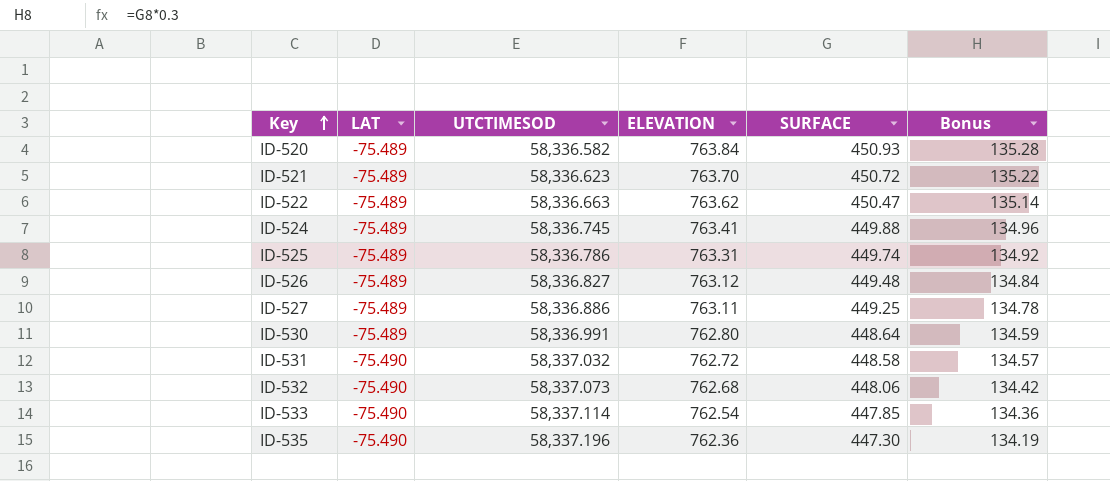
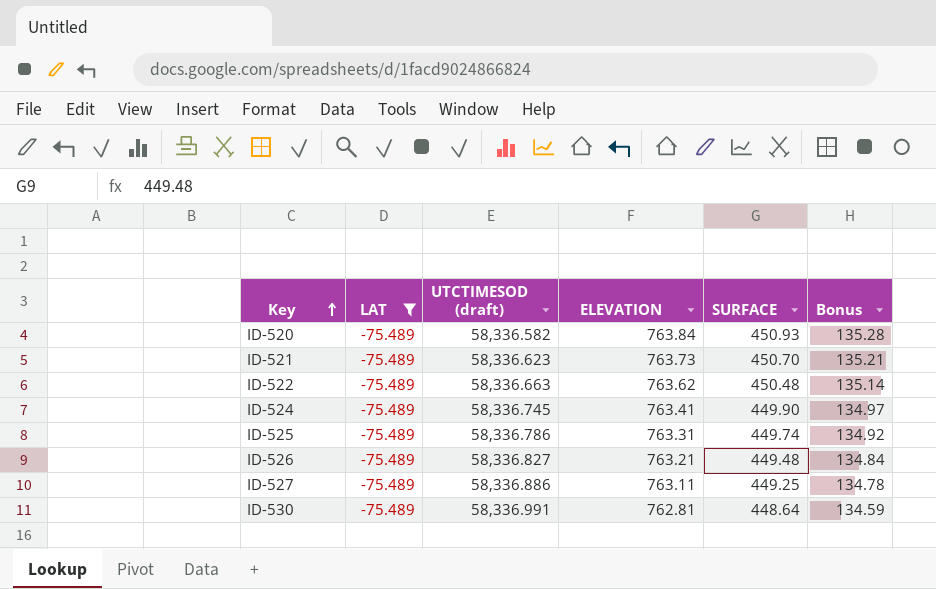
filter: none -> LAT = -75.489
column name: UTCTIMESOD -> UTCTIMESOD (draft)
ID-521 | ELEVATION: 763.70 -> 763.73
ID-521 | SURFACE: 450.72 -> 450.70
ID-521 | Bonus: 135.22 -> 135.21
ID-522 | SURFACE: 450.47 -> 450.48
ID-524 | SURFACE: 449.88 -> 449.90
ID-524 | Bonus: 134.96 -> 134.97
ID-526 | ELEVATION: 763.12 -> 763.21
ID-530 | ELEVATION: 762.80 -> 762.81

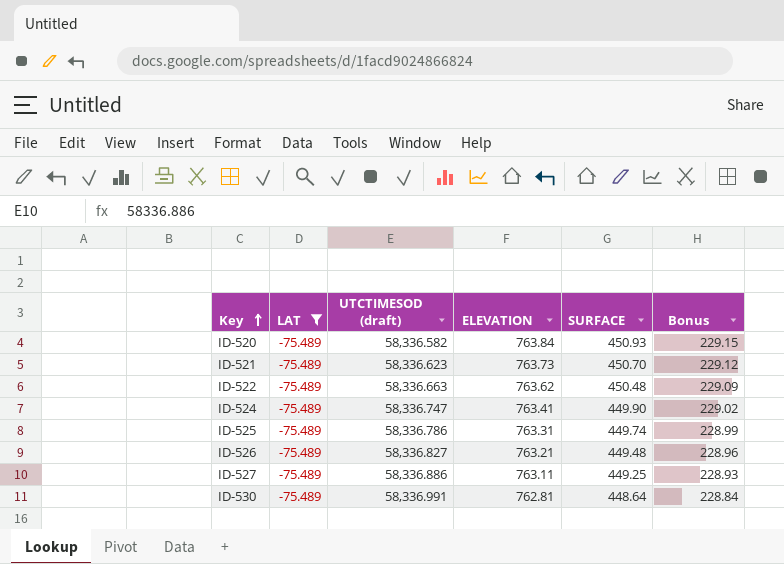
column Bonus | formula: [SURFACE] * 0.3 -> [ELEVATION] * 0.3
ID-524 | UTCTIMESOD (draft): 58,336.745 -> 58,336.747

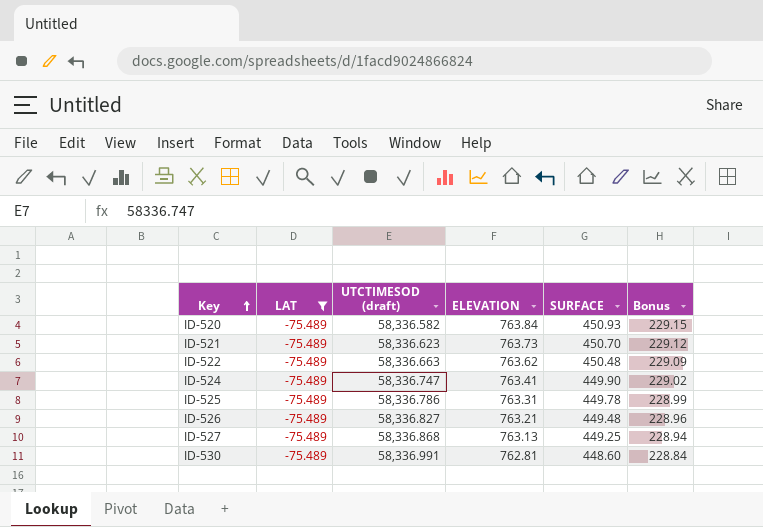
ID-525 | SURFACE: 449.74 -> 449.78
ID-527 | UTCTIMESOD (draft): 58,336.886 -> 58,336.868
ID-527 | ELEVATION: 763.11 -> 763.13
ID-527 | Bonus: 228.93 -> 228.94
ID-530 | SURFACE: 448.64 -> 448.60

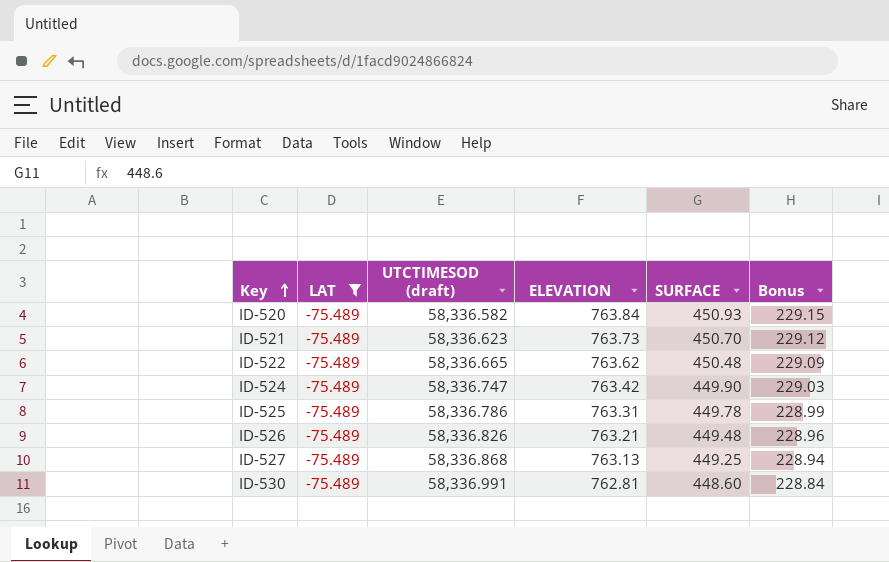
ID-522 | UTCTIMESOD (draft): 58,336.663 -> 58,336.665
ID-524 | ELEVATION: 763.41 -> 763.42
ID-524 | Bonus: 229.02 -> 229.03
ID-526 | UTCTIMESOD (draft): 58,336.827 -> 58,336.826

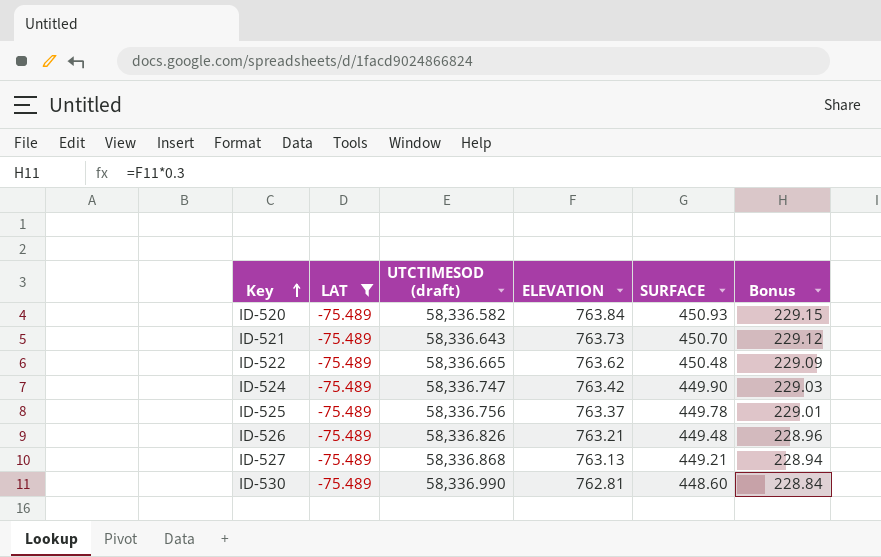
ID-521 | UTCTIMESOD (draft): 58,336.623 -> 58,336.643
ID-525 | UTCTIMESOD (draft): 58,336.786 -> 58,336.756
ID-525 | ELEVATION: 763.31 -> 763.37
ID-525 | Bonus: 228.99 -> 229.01
ID-527 | SURFACE: 449.25 -> 449.21
ID-530 | UTCTIMESOD (draft): 58,336.991 -> 58,336.990

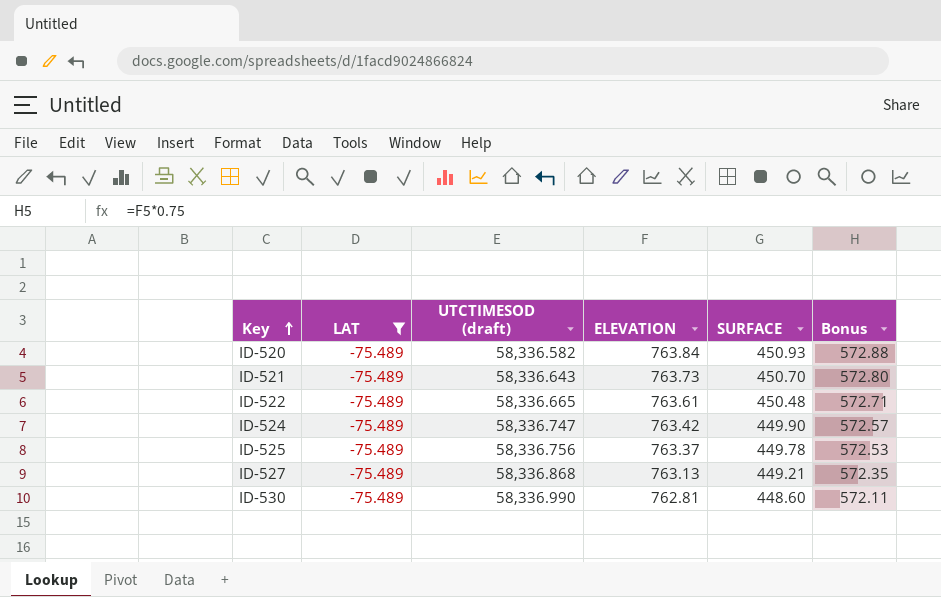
column Bonus | formula: [ELEVATION] * 0.3 -> [ELEVATION] * 0.75
row ID-526: -75.489 | 58,336.826 | 763.21 | 449.48 | 228.96 -> none
ID-522 | ELEVATION: 763.62 -> 763.61

